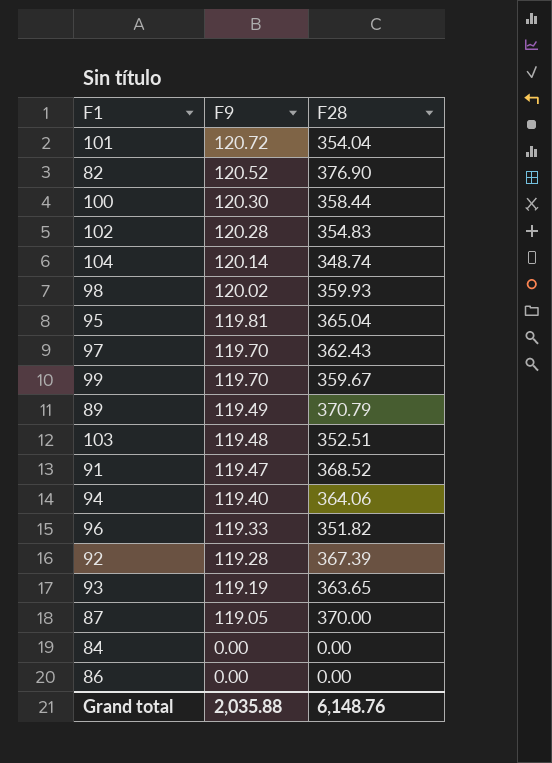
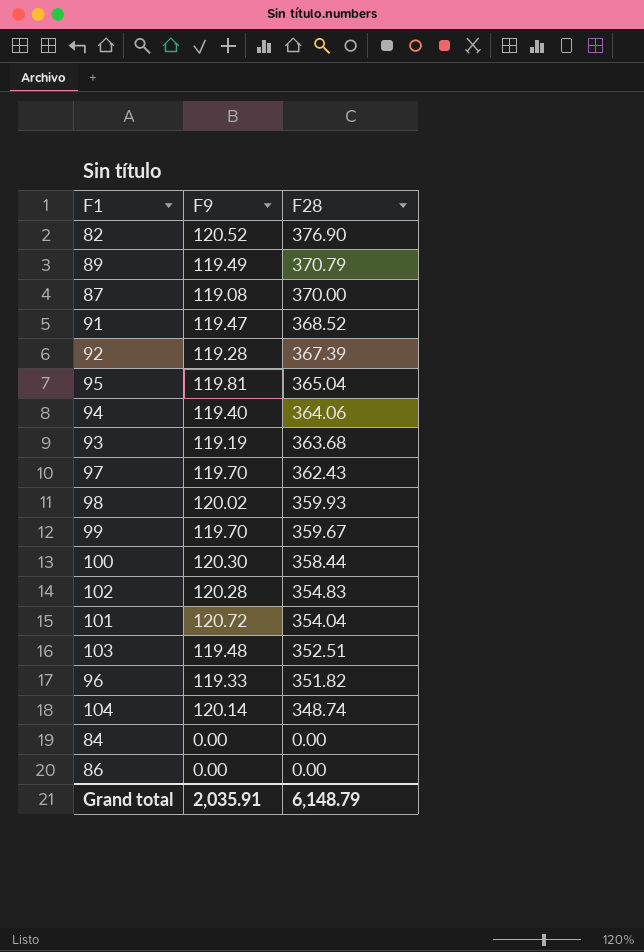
row order: F9 descending -> F28 descending
87 | F9: 119.05 -> 119.08
93 | F28: 363.65 -> 363.68
Grand total | F9: 2,035.88 -> 2,035.91
Grand total | F28: 6,148.76 -> 6,148.79

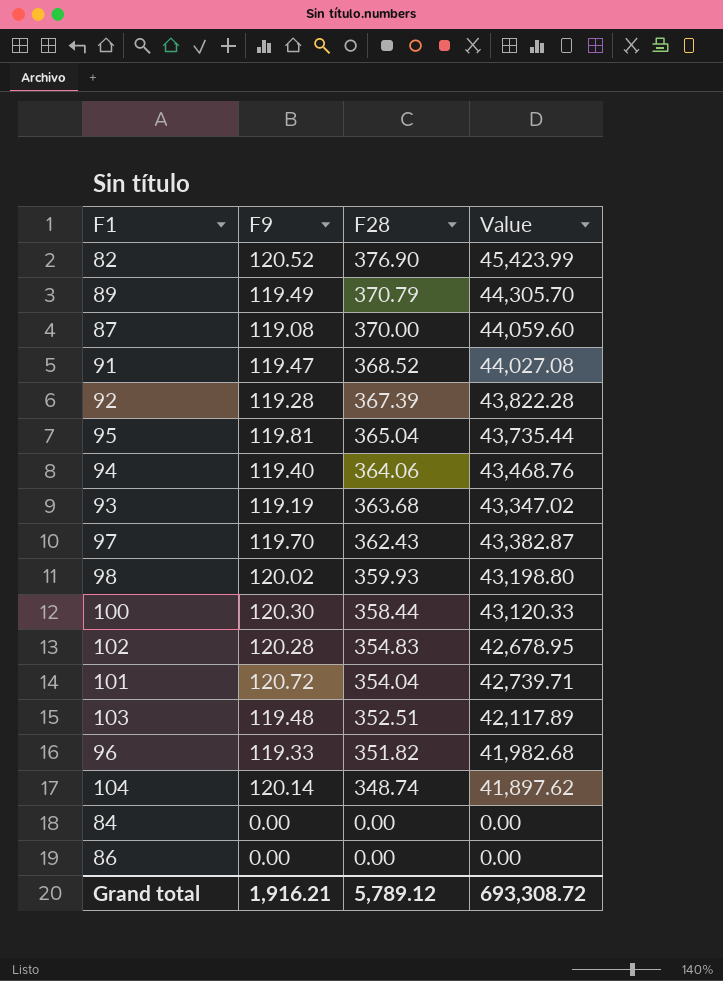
column Value | formula: none -> [F9] * [F28]
row 99: 119.70 | 359.67 -> none
Grand total | F9: 2,035.91 -> 1,916.21
Grand total | F28: 6,148.79 -> 5,789.12

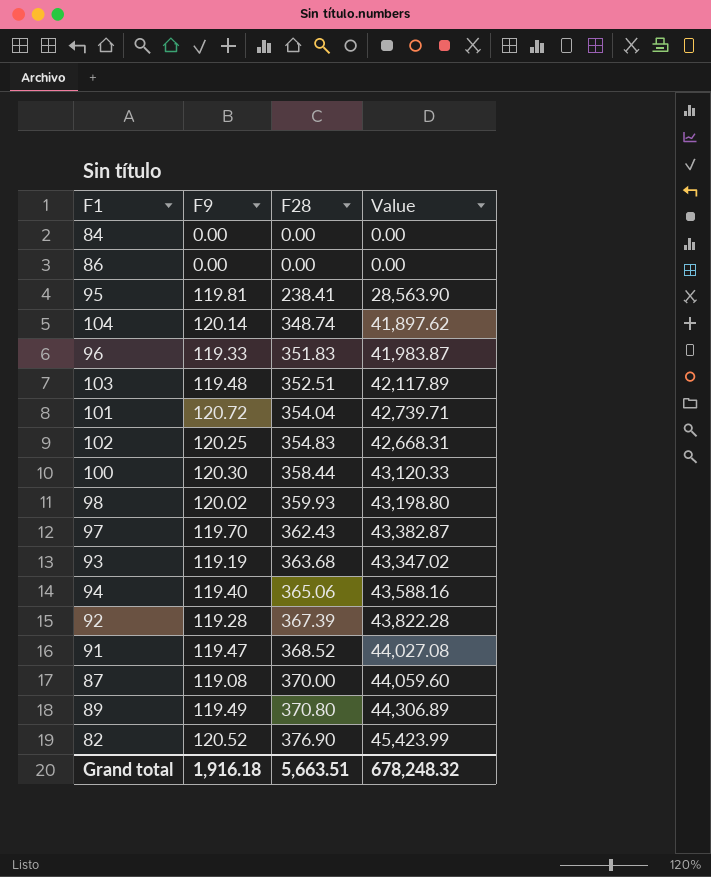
row order: F28 descending -> F28 ascending
95 | F28: 365.04 -> 238.41
95 | Value: 43,735.44 -> 28,563.90
96 | F28: 351.82 -> 351.83
96 | Value: 41,982.68 -> 41,983.87
102 | F9: 120.28 -> 120.25
102 | Value: 42,678.95 -> 42,668.31
94 | F28: 364.06 -> 365.06
94 | Value: 43,468.76 -> 43,588.16
89 | F28: 370.79 -> 370.80
89 | Value: 44,305.70 -> 44,306.89
Grand total | F9: 1,916.21 -> 1,916.18
Grand total | F28: 5,789.12 -> 5,663.51
Grand total | Value: 693,308.72 -> 678,248.32

